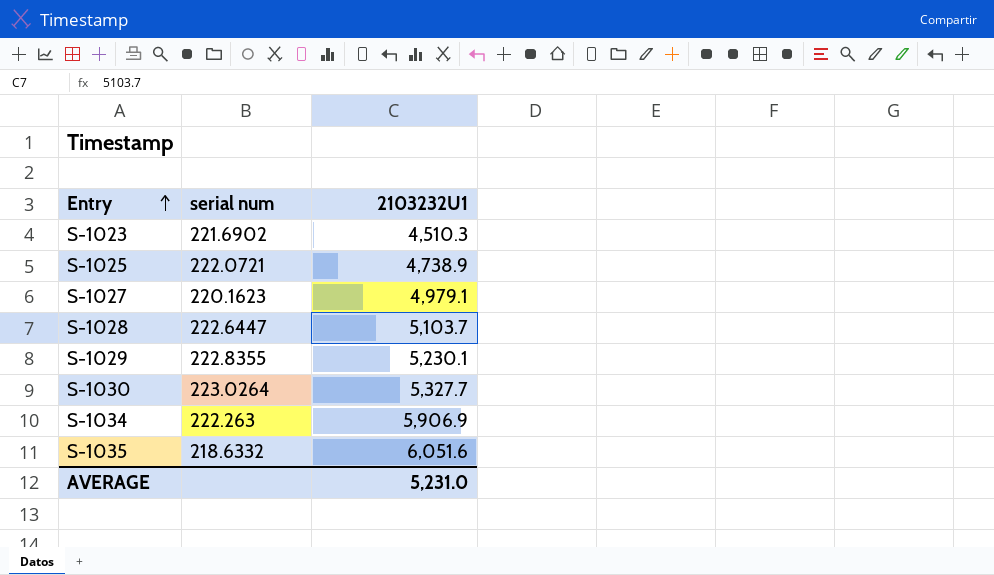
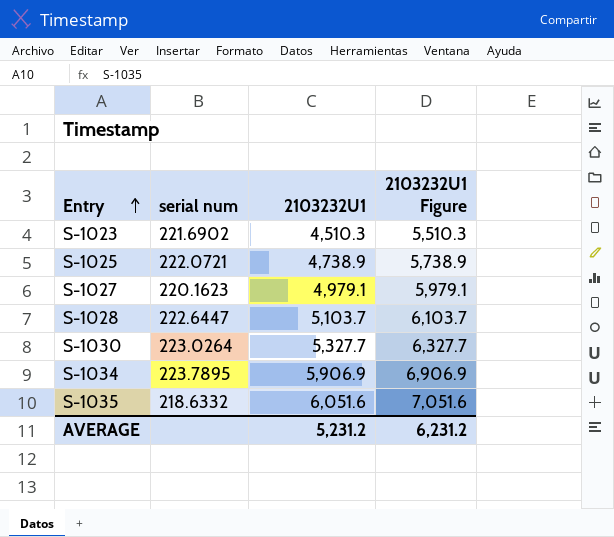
column 2103232U1 Figure | formula: none -> [2103232U1] + 1000
row S-1029: 222.8355 | 5,230.1 -> none
S-1034 | serial num: 222.263 -> 223.7895
AVERAGE | 2103232U1: 5,231.0 -> 5,231.2

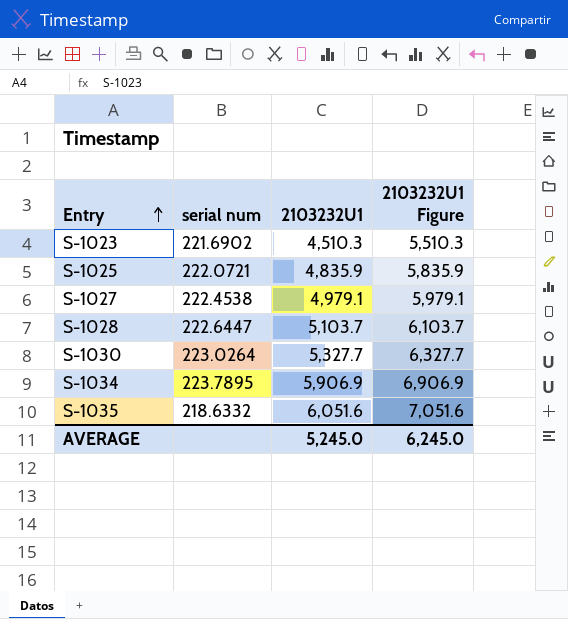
S-1025 | 2103232U1: 4,738.9 -> 4,835.9
S-1025 | 2103232U1 Figure: 5,738.9 -> 5,835.9
S-1027 | serial num: 220.1623 -> 222.4538
AVERAGE | 2103232U1: 5,231.2 -> 5,245.0
AVERAGE | 2103232U1 Figure: 6,231.2 -> 6,245.0

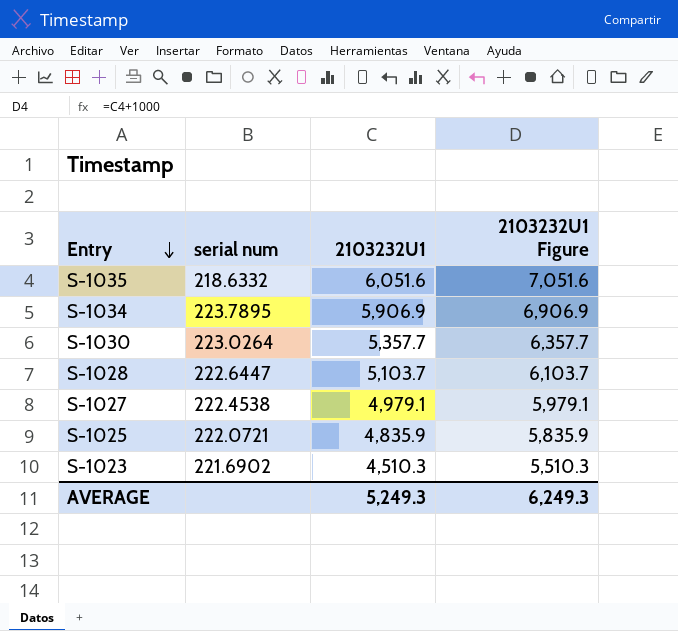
row order: Entry ascending -> Entry descending
S-1030 | 2103232U1: 5,327.7 -> 5,357.7
S-1030 | 2103232U1 Figure: 6,327.7 -> 6,357.7
AVERAGE | 2103232U1: 5,245.0 -> 5,249.3
AVERAGE | 2103232U1 Figure: 6,245.0 -> 6,249.3

